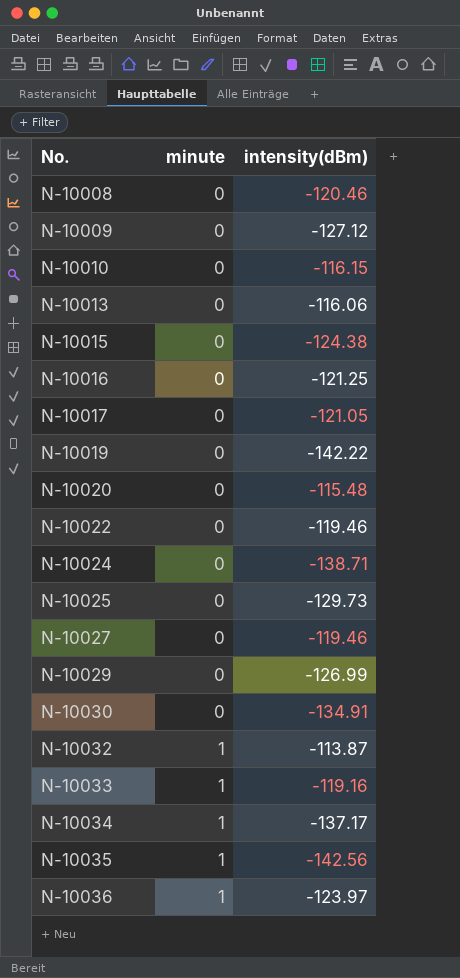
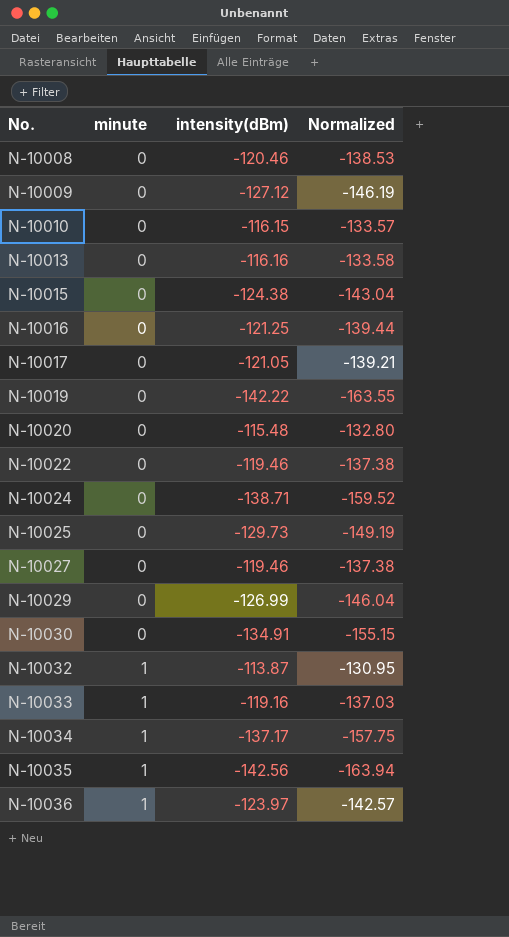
column Normalized | formula: none -> [intensity(dBm)] * 1.15
N-10013 | intensity(dBm): -116.06 -> -116.16

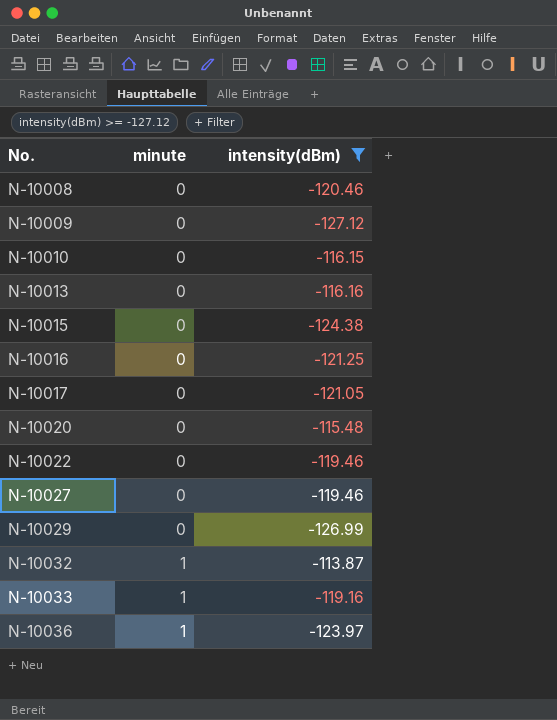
filter: none -> intensity(dBm) >= -127.12
column Normalized | formula: [intensity(dBm)] * 1.15 -> none

